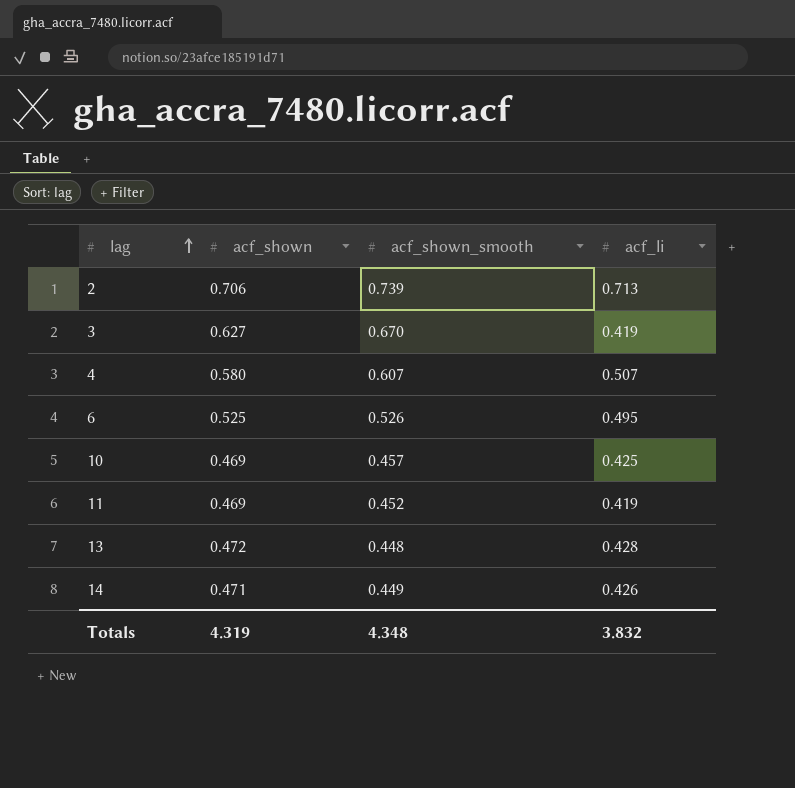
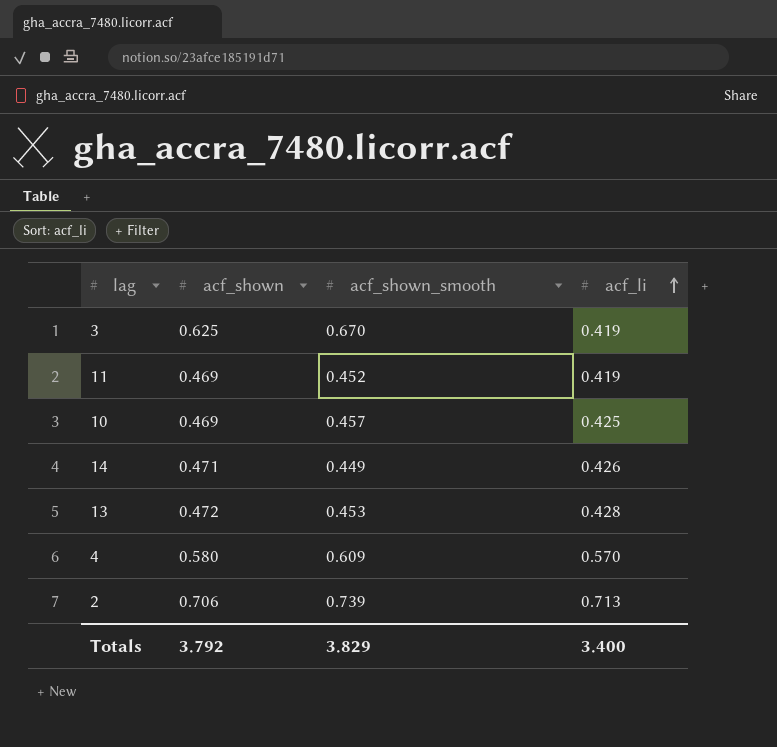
row order: lag ascending -> acf_li ascending
row 6: 0.525 | 0.526 | 0.495 -> none
3 | acf_shown: 0.627 -> 0.625
13 | acf_shown_smooth: 0.448 -> 0.453
4 | acf_shown_smooth: 0.607 -> 0.609
4 | acf_li: 0.507 -> 0.570
Totals | acf_shown: 4.319 -> 3.792
Totals | acf_shown_smooth: 4.348 -> 3.829
Totals | acf_li: 3.832 -> 3.400

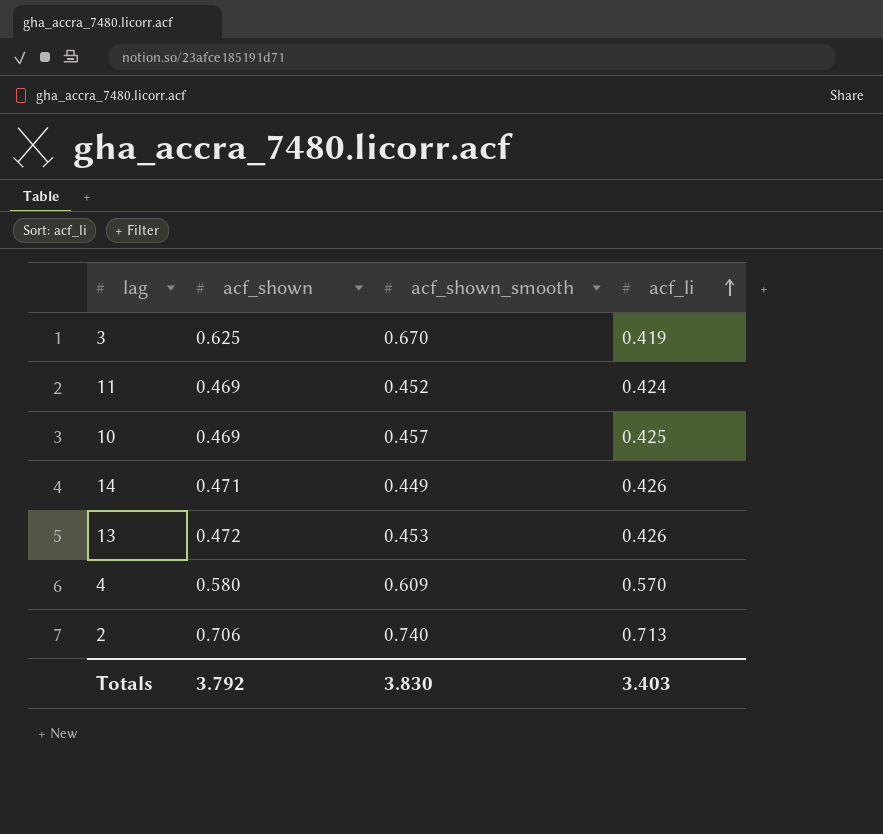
11 | acf_li: 0.419 -> 0.424
13 | acf_li: 0.428 -> 0.426
2 | acf_shown_smooth: 0.739 -> 0.740
Totals | acf_shown_smooth: 3.829 -> 3.830
Totals | acf_li: 3.400 -> 3.403

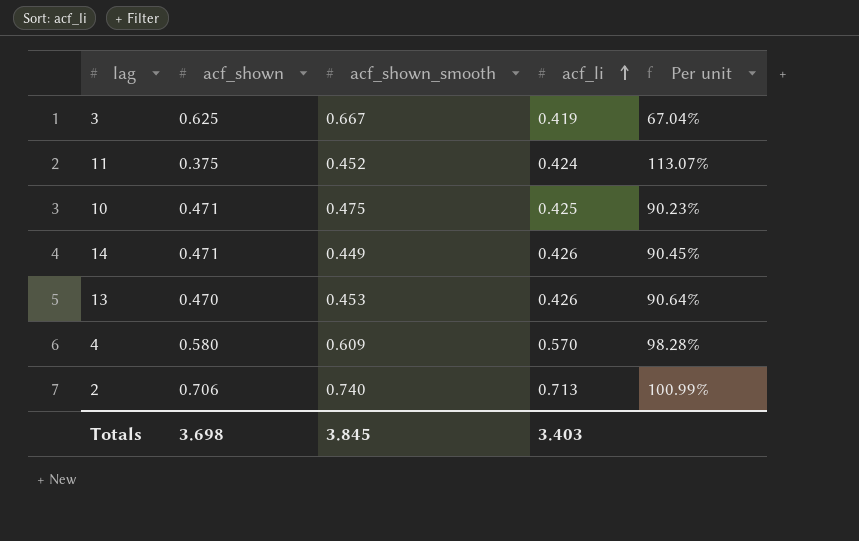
column Per unit | formula: none -> [acf_li] / [acf_shown]
3 | acf_shown_smooth: 0.670 -> 0.667
11 | acf_shown: 0.469 -> 0.375
10 | acf_shown: 0.469 -> 0.471
10 | acf_shown_smooth: 0.457 -> 0.475
13 | acf_shown: 0.472 -> 0.470
Totals | acf_shown: 3.792 -> 3.698
Totals | acf_shown_smooth: 3.830 -> 3.845

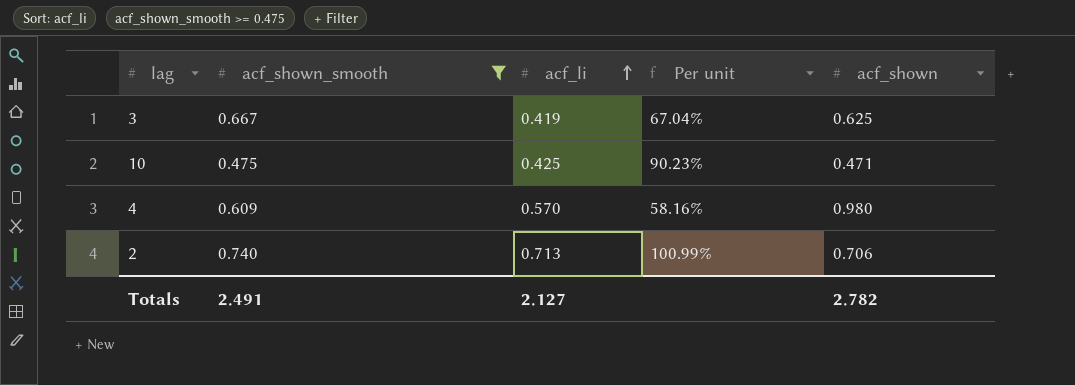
filter: none -> acf_shown_smooth >= 0.475
column acf_shown | position: 2 -> 5
4 | Per unit: 98.28% -> 58.16%
4 | acf_shown: 0.580 -> 0.980
Totals | acf_shown_smooth: 3.845 -> 2.491
Totals | acf_li: 3.403 -> 2.127
Totals | acf_shown: 3.698 -> 2.782

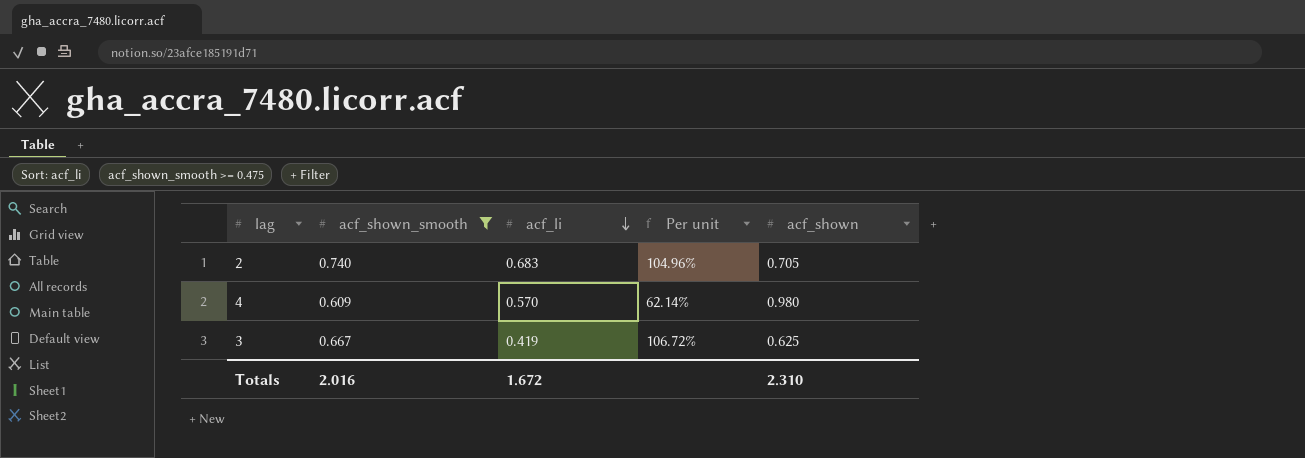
row order: acf_li ascending -> acf_li descending
column Per unit | formula: [acf_li] / [acf_shown] -> [acf_shown_smooth] / [acf_shown]
row 10: 0.475 | 0.425 | 90.23% | 0.471 -> none
2 | acf_li: 0.713 -> 0.683
2 | acf_shown: 0.706 -> 0.705
Totals | acf_shown_smooth: 2.491 -> 2.016
Totals | acf_li: 2.127 -> 1.672
Totals | acf_shown: 2.782 -> 2.310

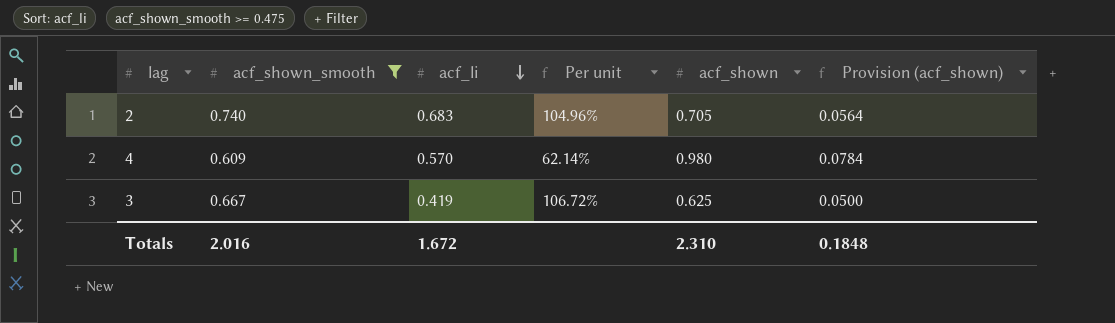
column Provision (acf_shown) | formula: none -> [acf_shown] * 0.08

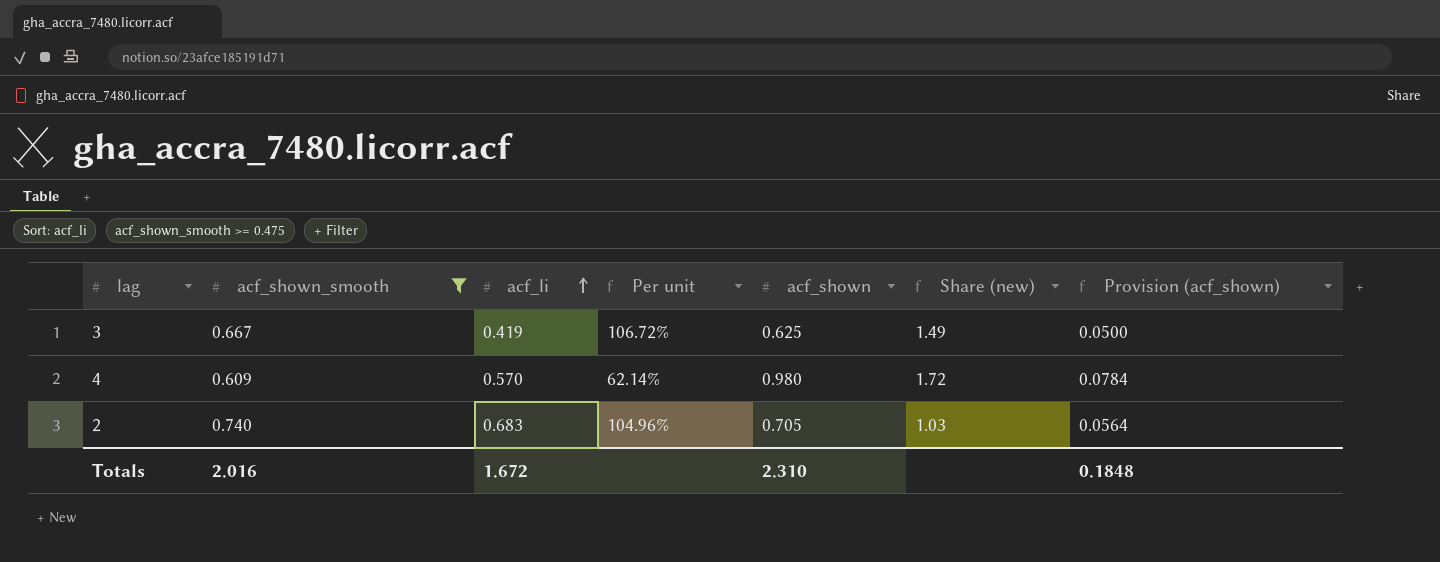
row order: acf_li descending -> acf_li ascending
column Share (new) | formula: none -> [acf_shown] / [acf_li]

